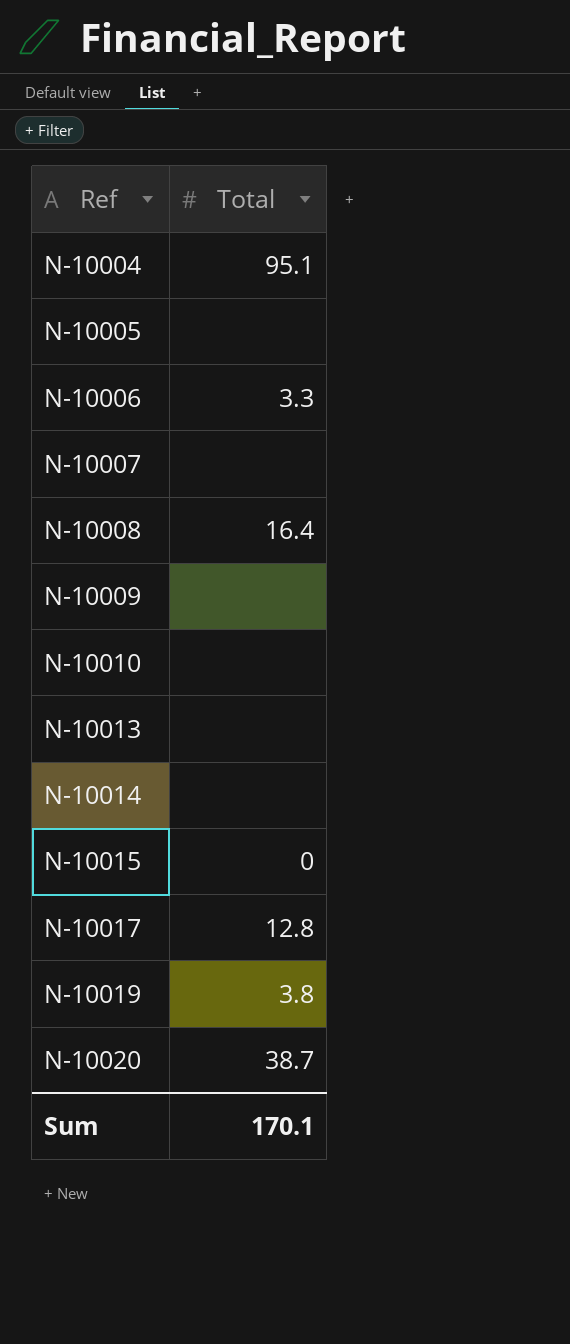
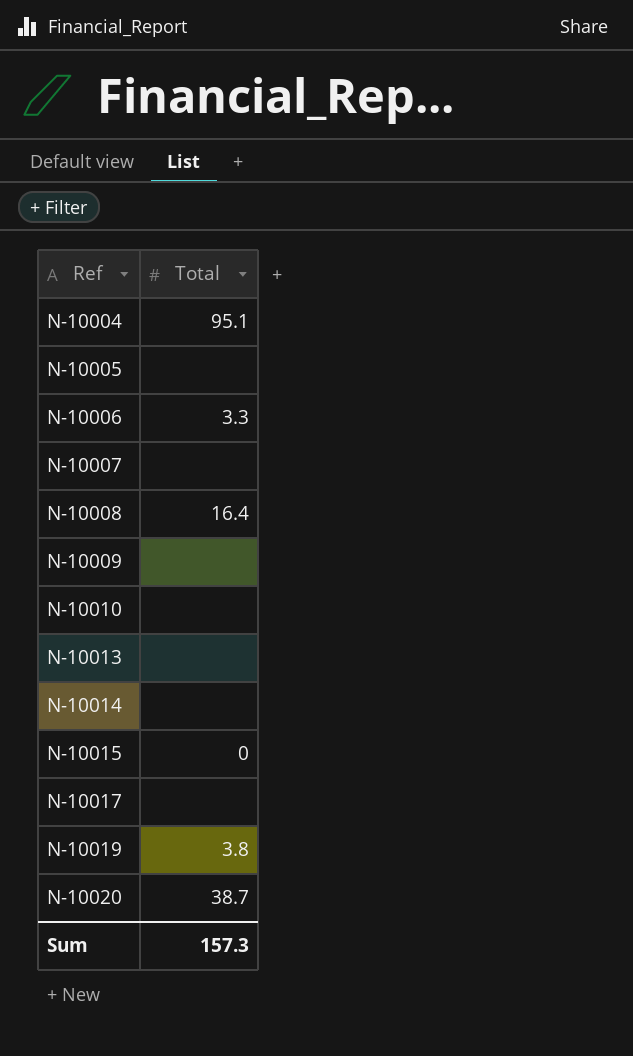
N-10017 | Total: 12.8 -> none
Sum | Total: 170.1 -> 157.3

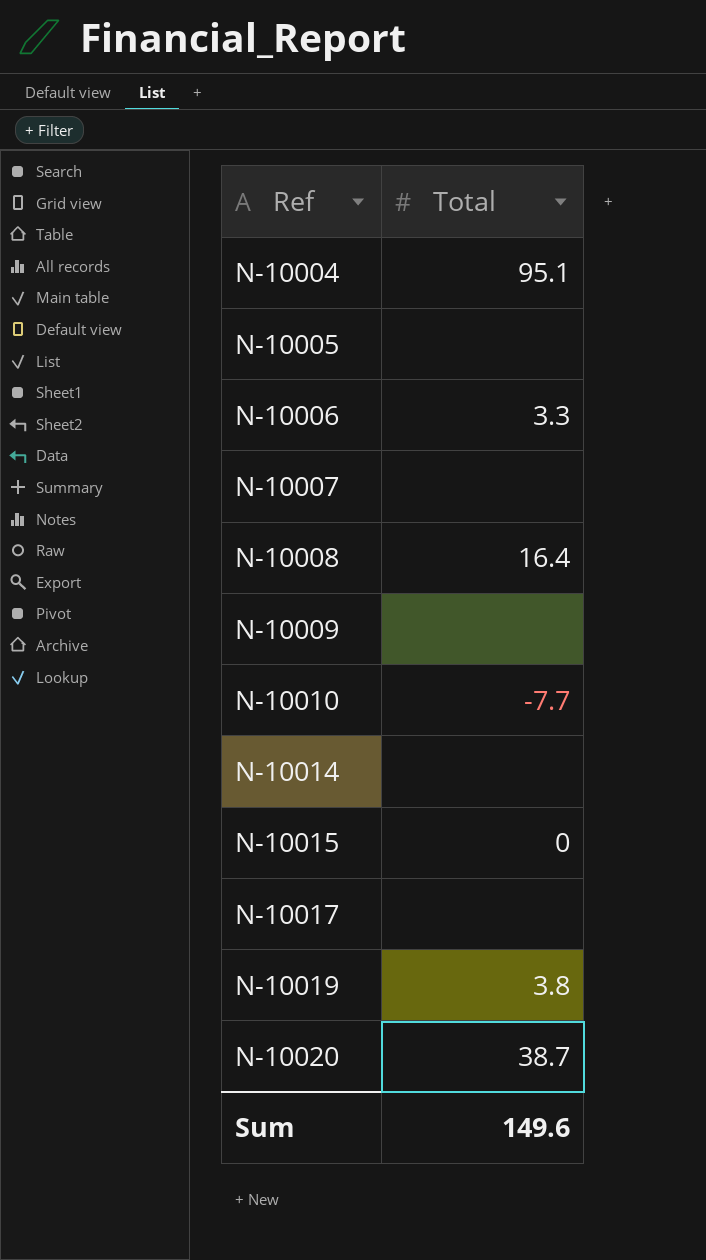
row N-10013: none -> none
N-10010 | Total: none -> -7.7
Sum | Total: 157.3 -> 149.6

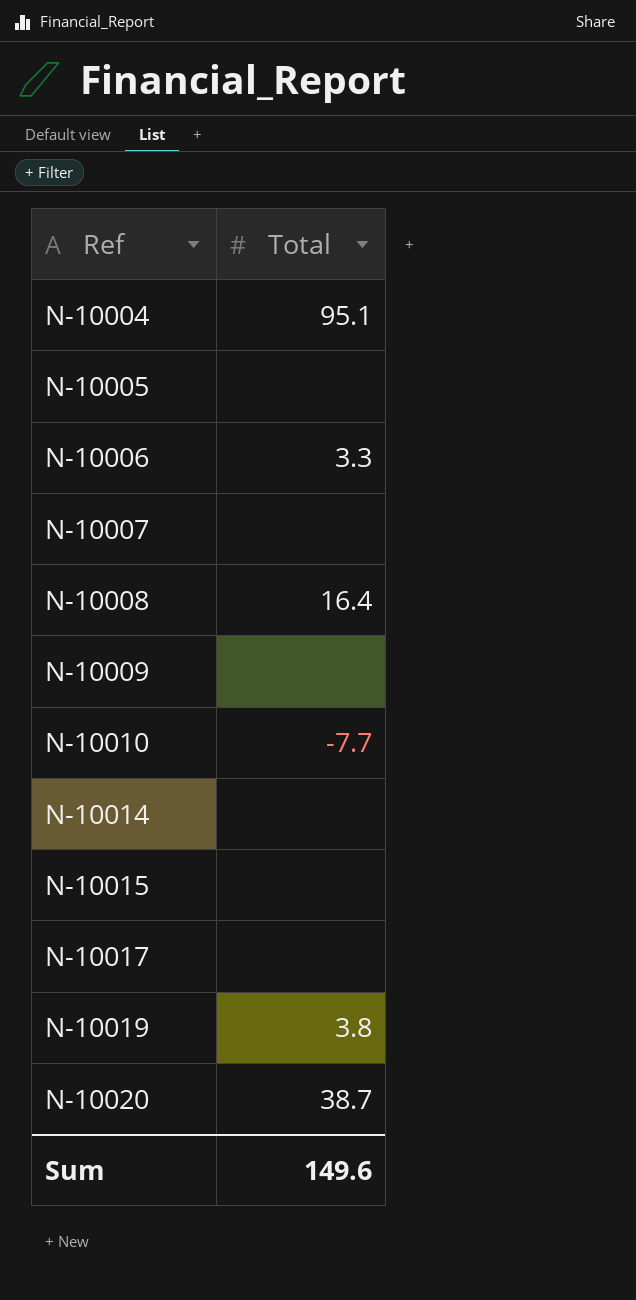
N-10015 | Total: 0 -> none

